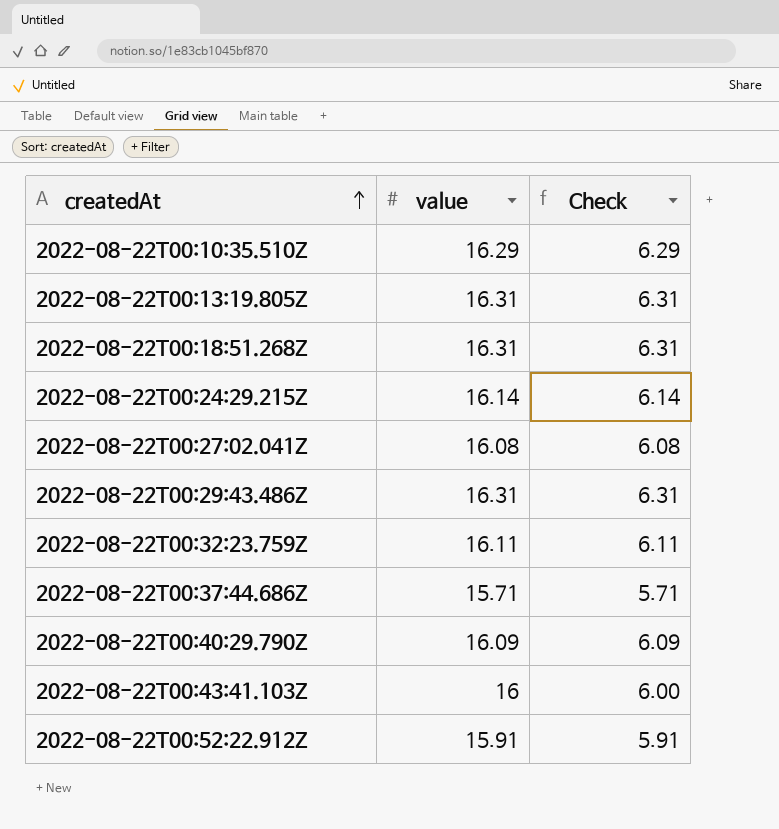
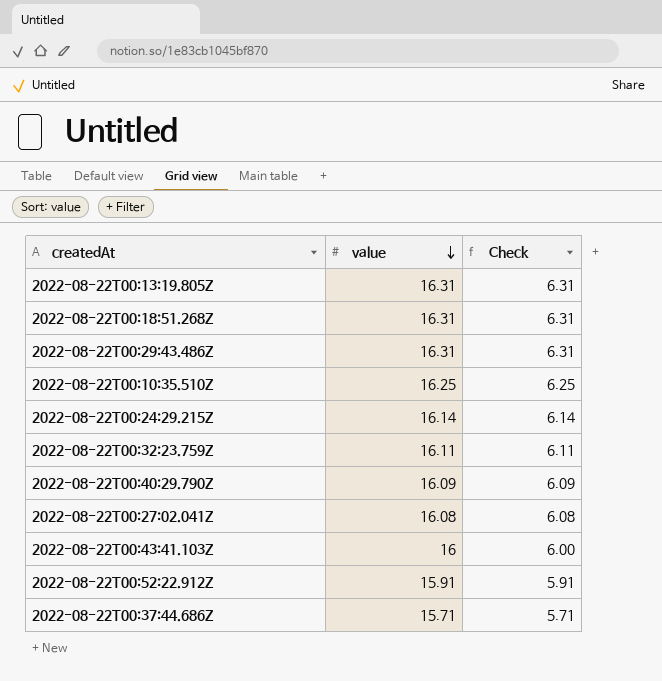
row order: createdAt ascending -> value descending
2022-08-22T00:10:35.510Z | value: 16.29 -> 16.25
2022-08-22T00:10:35.510Z | Check: 6.29 -> 6.25

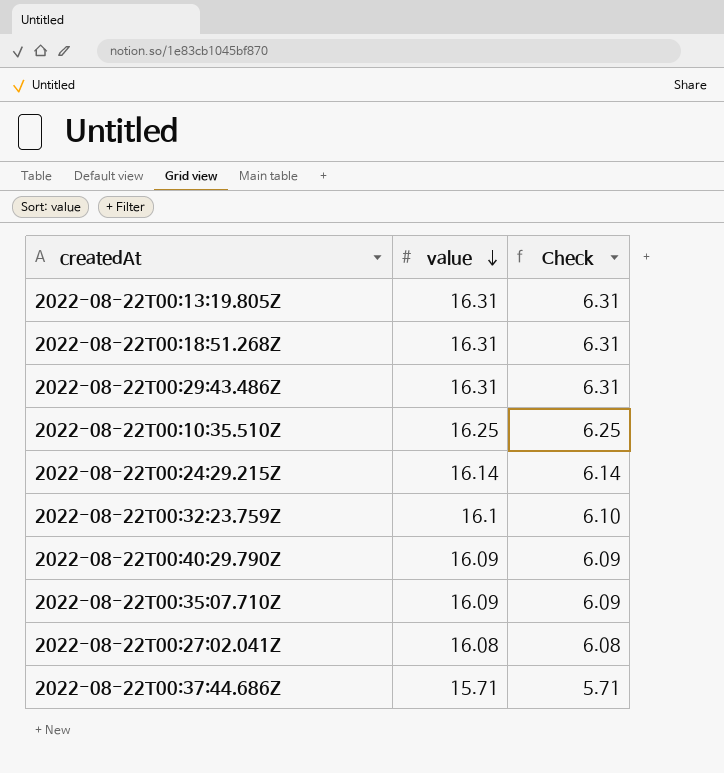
row 2022-08-22T00:43:41.103Z: 16 | 6.00 -> none
row 2022-08-22T00:52:22.912Z: 15.91 | 5.91 -> none
2022-08-22T00:32:23.759Z | value: 16.11 -> 16.1
2022-08-22T00:32:23.759Z | Check: 6.11 -> 6.10
row 2022-08-22T00:35:07.710Z: none -> 16.09 | 6.09

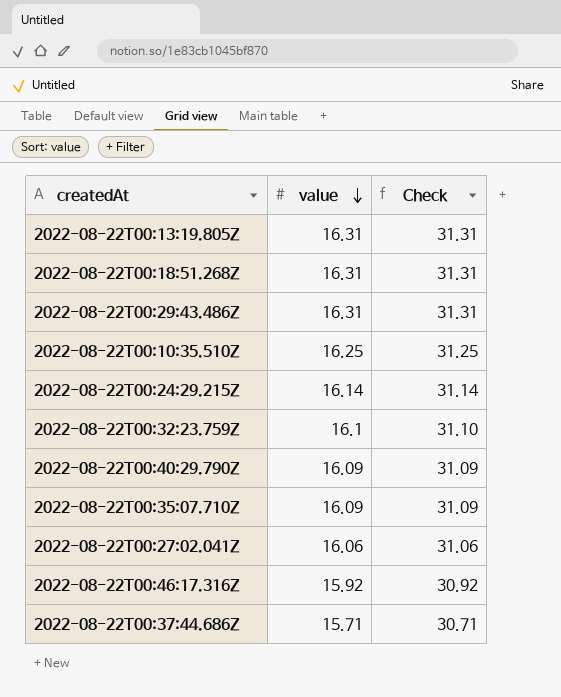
column Check | formula: [value] - 10 -> [value] + 15
2022-08-22T00:27:02.041Z | value: 16.08 -> 16.06
row 2022-08-22T00:46:17.316Z: none -> 15.92 | 30.92

